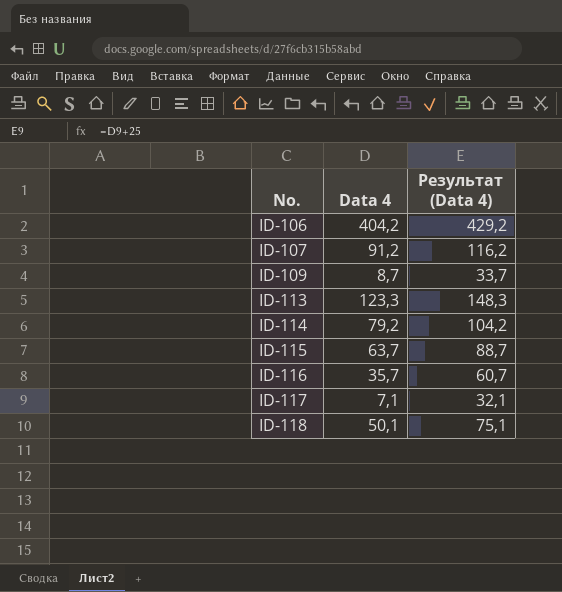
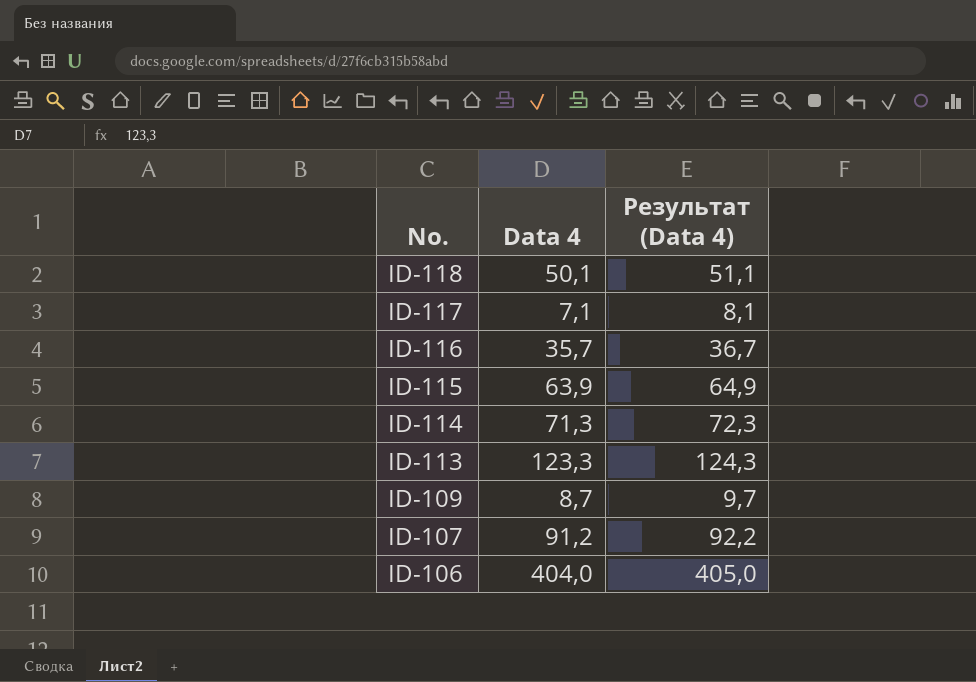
row order: No. ascending -> No. descending
column Результат (Data 4) | formula: [Data 4] + 25 -> [Data 4] + 1
ID-115 | Data 4: 63,7 -> 63,9
ID-114 | Data 4: 79,2 -> 71,3
ID-106 | Data 4: 404,2 -> 404,0

